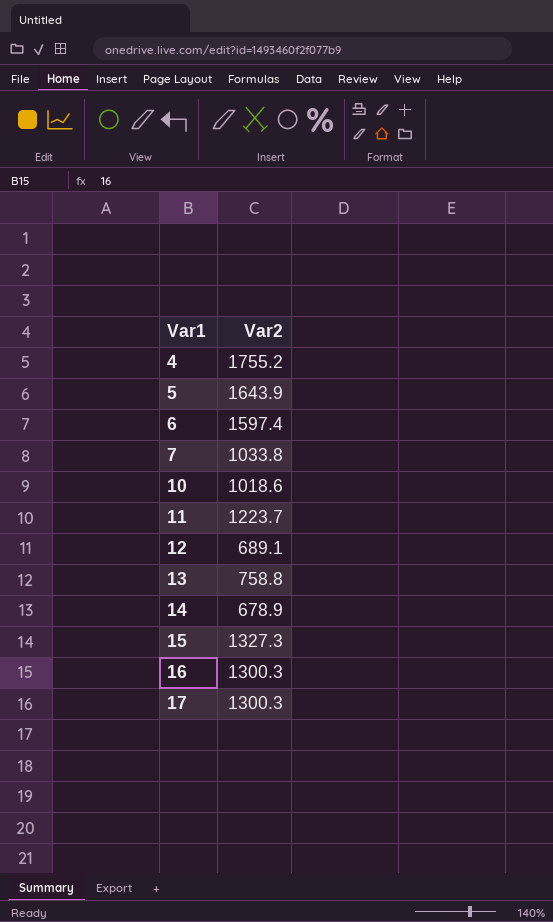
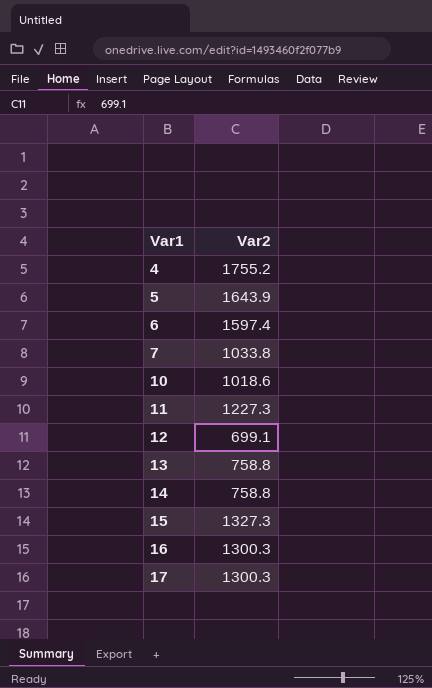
11 | Var2: 1223.7 -> 1227.3
12 | Var2: 689.1 -> 699.1
14 | Var2: 678.9 -> 758.8

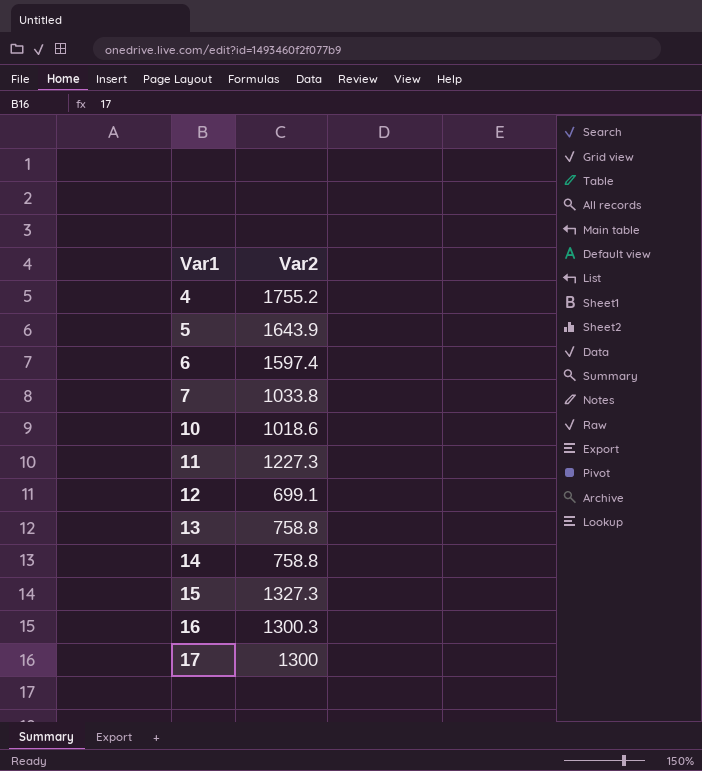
17 | Var2: 1300.3 -> 1300

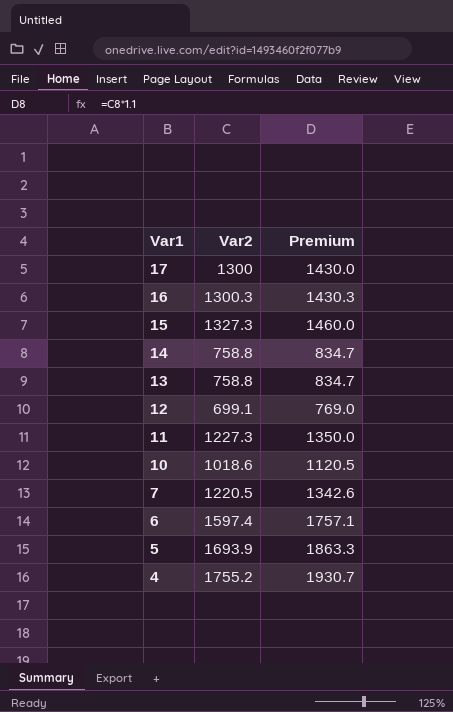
row order: Var1 ascending -> Var1 descending
column Premium | formula: none -> [Var2] * 1.1
7 | Var2: 1033.8 -> 1220.5
5 | Var2: 1643.9 -> 1693.9

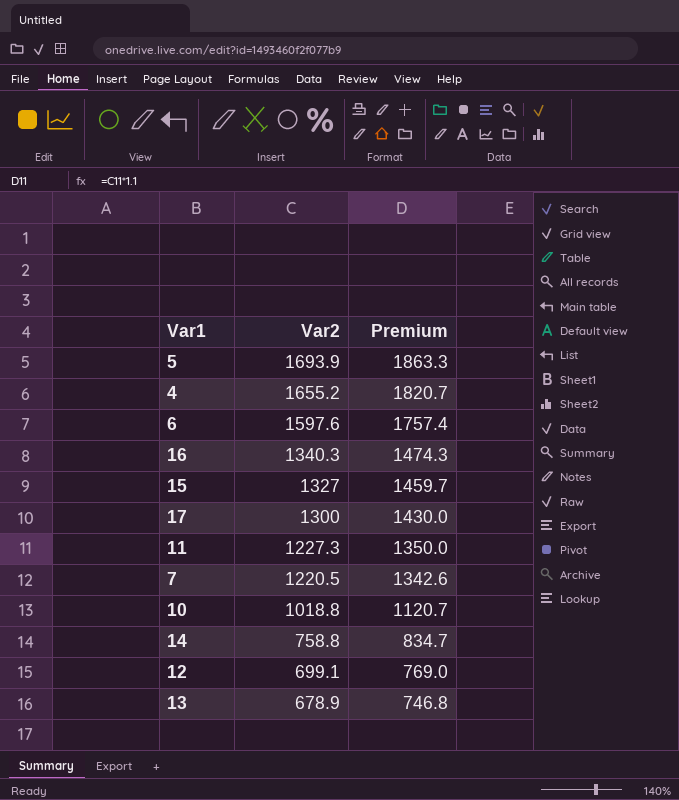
row order: Var1 descending -> Var2 descending
4 | Var2: 1755.2 -> 1655.2
4 | Premium: 1930.7 -> 1820.7
6 | Var2: 1597.4 -> 1597.6
6 | Premium: 1757.1 -> 1757.4
16 | Var2: 1300.3 -> 1340.3
16 | Premium: 1430.3 -> 1474.3
15 | Var2: 1327.3 -> 1327
15 | Premium: 1460.0 -> 1459.7
10 | Var2: 1018.6 -> 1018.8
10 | Premium: 1120.5 -> 1120.7
13 | Var2: 758.8 -> 678.9
13 | Premium: 834.7 -> 746.8

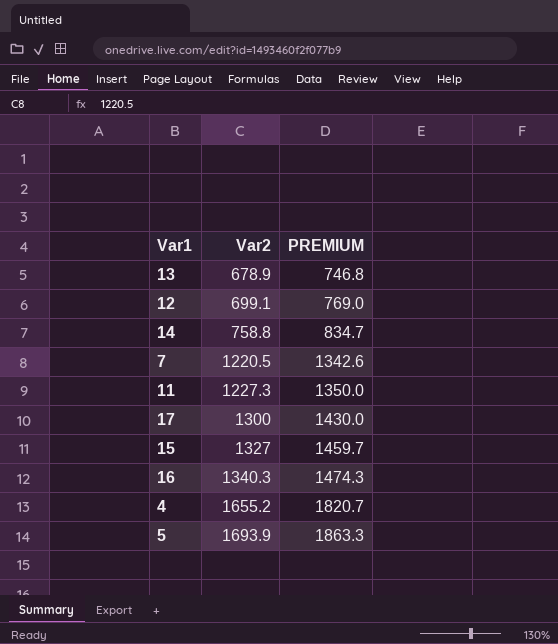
row order: Var2 descending -> Var2 ascending
column name: Premium -> PREMIUM
row 6: 1597.6 | 1757.4 -> none
row 10: 1018.8 | 1120.7 -> none

